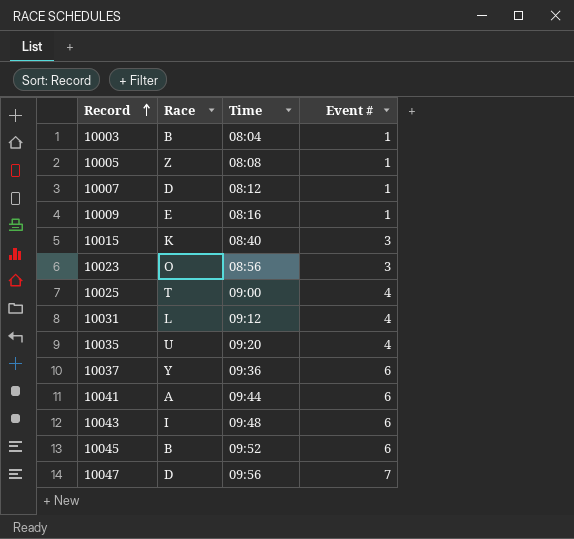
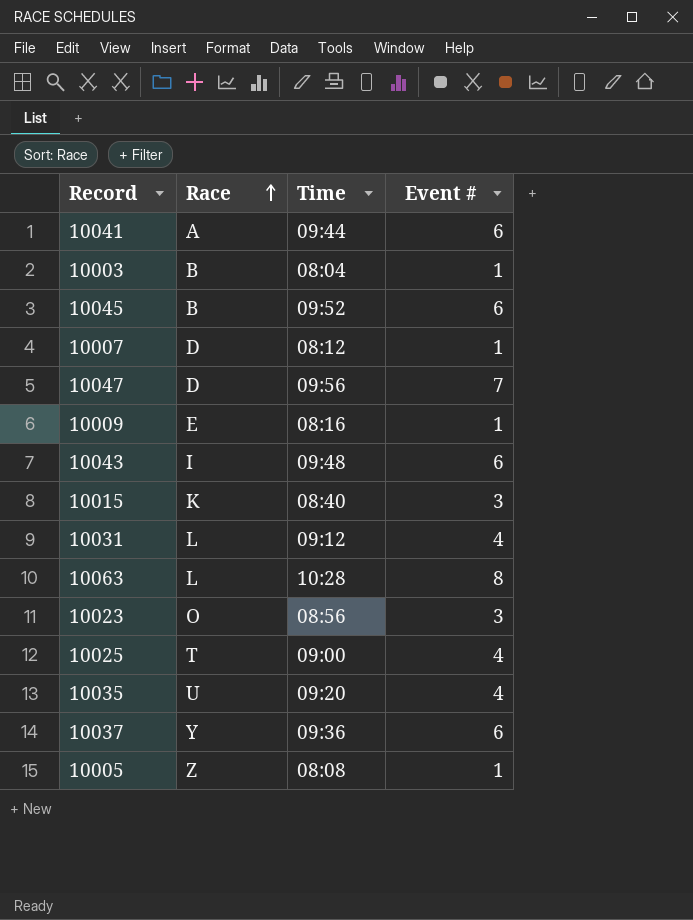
row order: Record ascending -> Race ascending
row 10063: none -> L | 10:28 | 8

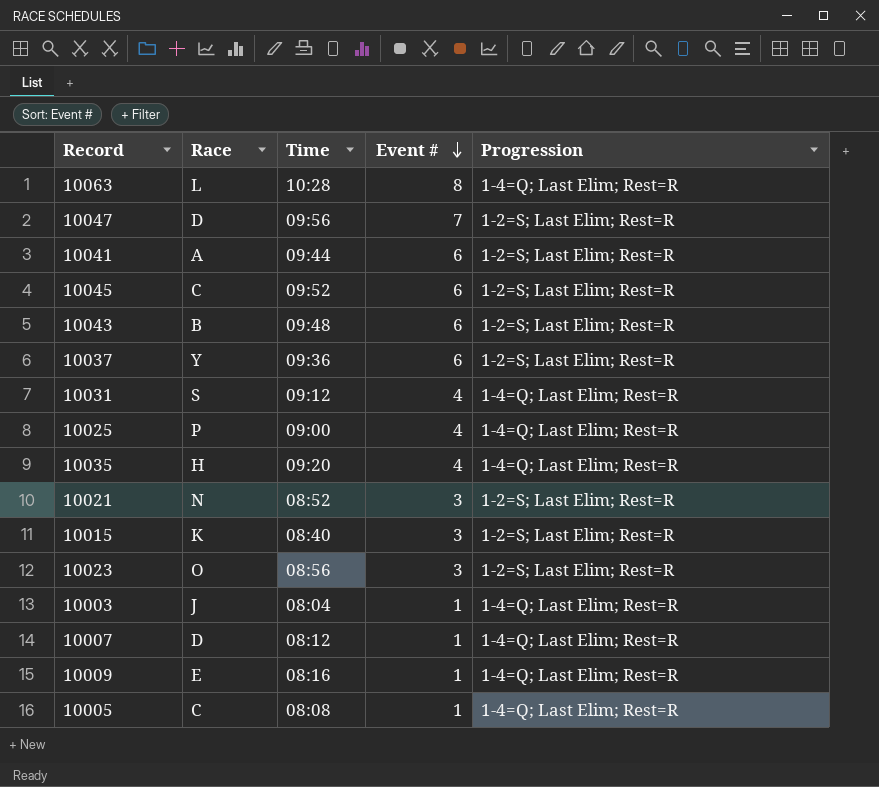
row order: Race ascending -> Event # descending
column Progression | position: none -> 5
10045 | Race: B -> C
10043 | Race: I -> B
10031 | Race: L -> S
10025 | Race: T -> P
10035 | Race: U -> H
row 10021: none -> N | 08:52 | 3 | 1-2=S; Last Elim; Rest=R
10003 | Race: B -> J
10005 | Race: Z -> C

